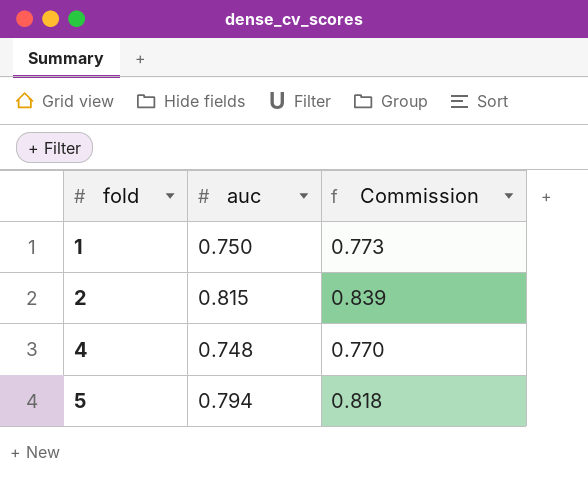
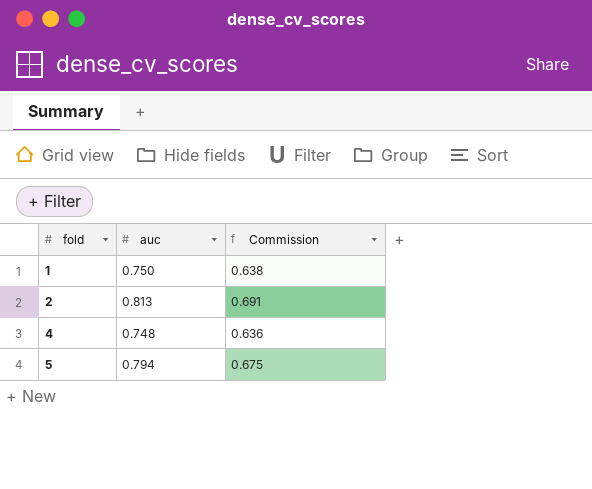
column Commission | formula: [auc] * 1.03 -> [auc] * 0.85
2 | auc: 0.815 -> 0.813

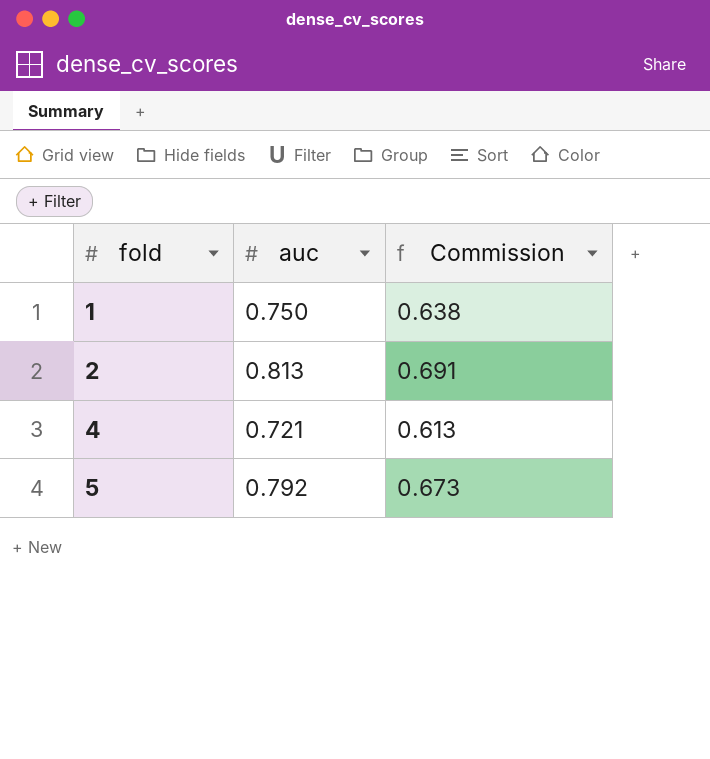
4 | auc: 0.748 -> 0.721
4 | Commission: 0.636 -> 0.613
5 | auc: 0.794 -> 0.792
5 | Commission: 0.675 -> 0.673

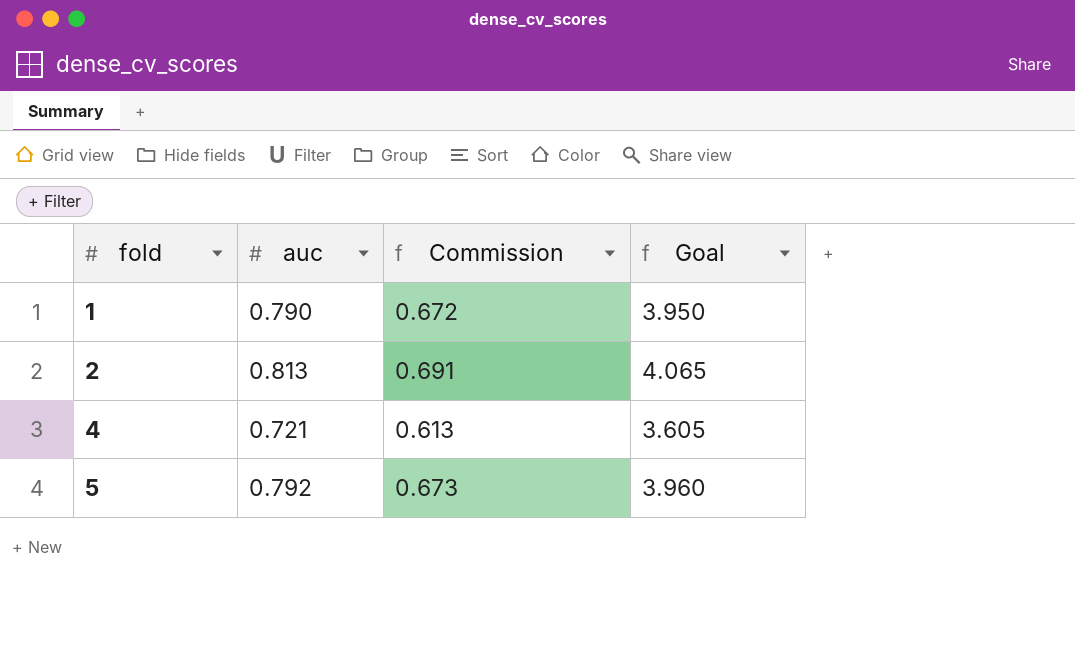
column Goal | formula: none -> [auc] * 5
1 | auc: 0.750 -> 0.790
1 | Commission: 0.638 -> 0.672

